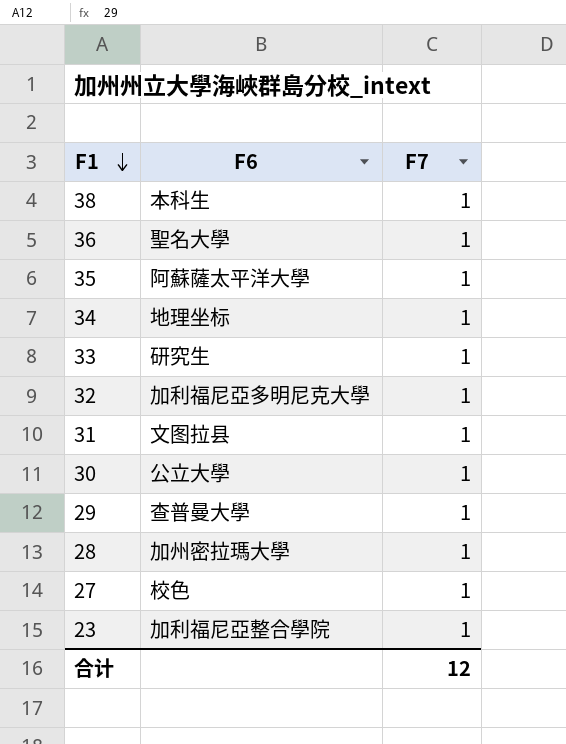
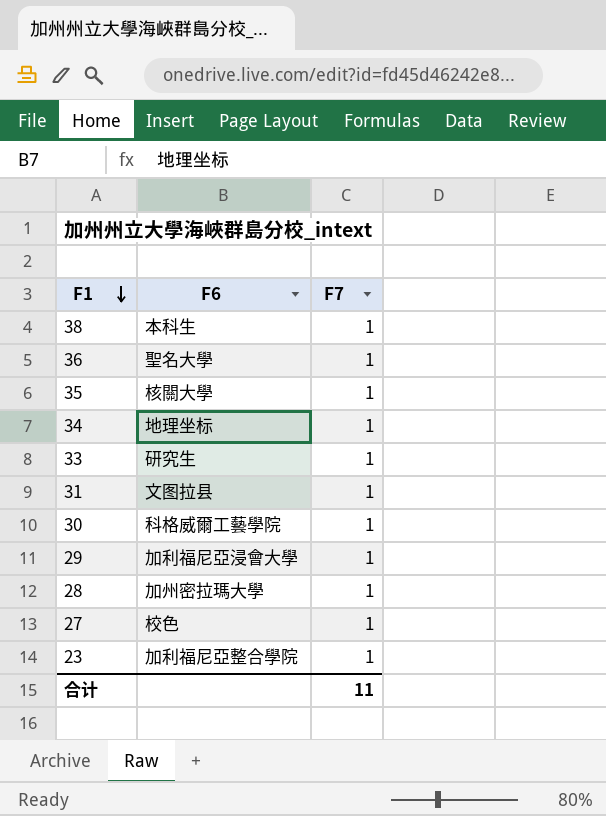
row 32: 加利福尼亞多明尼克大學 | 1 -> none
35 | F6: 阿蘇薩太平洋大學 -> 核關大學
30 | F6: 公立大學 -> 科格威爾工藝學院
29 | F6: 查普曼大學 -> 加利福尼亞浸會大學
合计 | F7: 12 -> 11

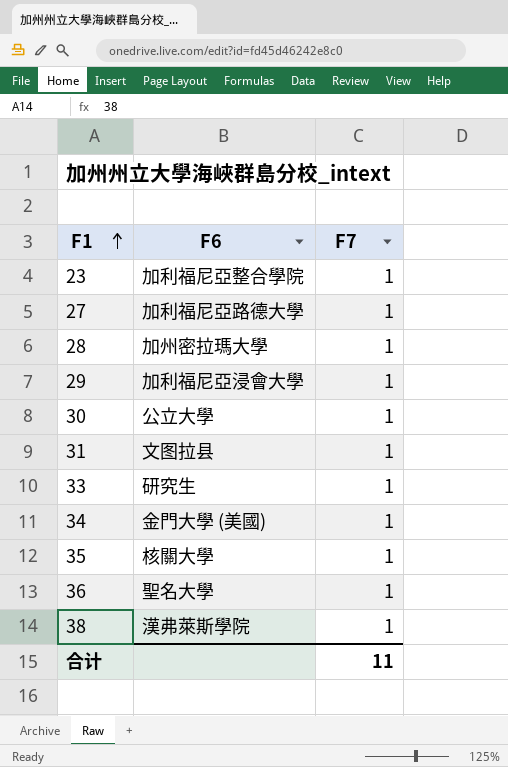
row order: F1 descending -> F1 ascending
27 | F6: 校色 -> 加利福尼亞路德大學
30 | F6: 科格威爾工藝學院 -> 公立大學
34 | F6: 地理坐标 -> 金門大學 (美國)
38 | F6: 本科生 -> 漢弗萊斯學院

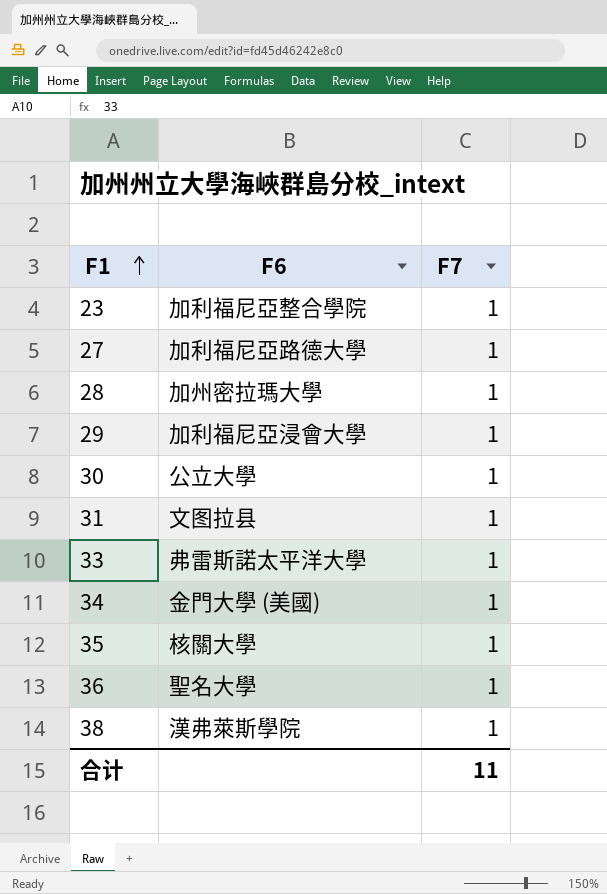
33 | F6: 研究生 -> 弗雷斯諾太平洋大學

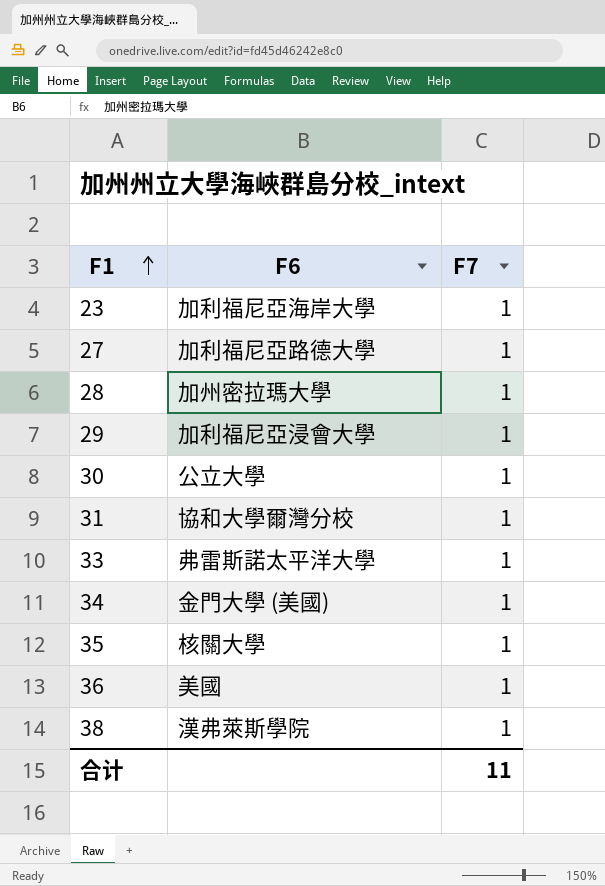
23 | F6: 加利福尼亞整合學院 -> 加利福尼亞海岸大學
31 | F6: 文图拉县 -> 協和大學爾灣分校
36 | F6: 聖名大學 -> 美國

